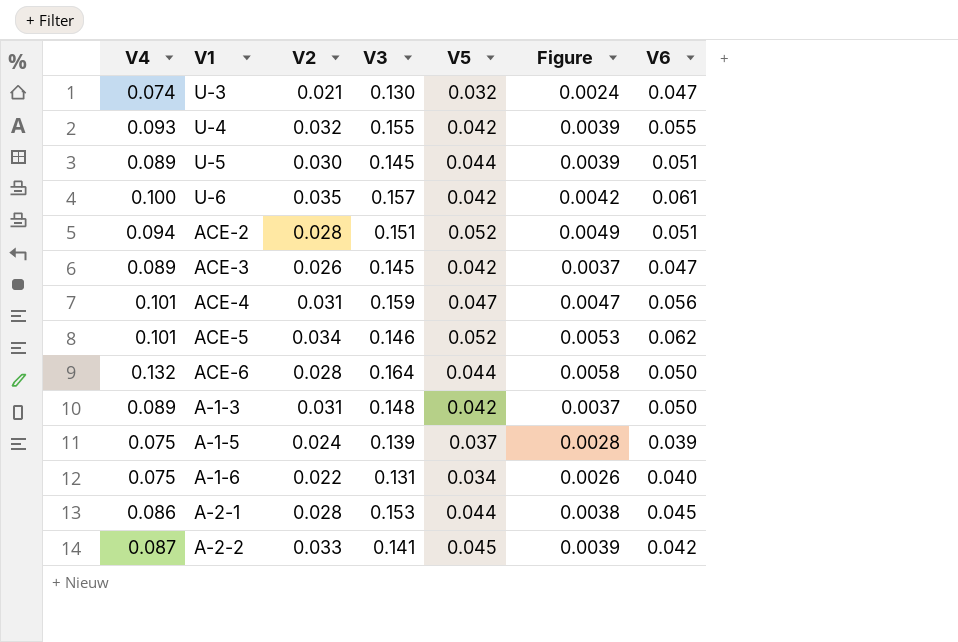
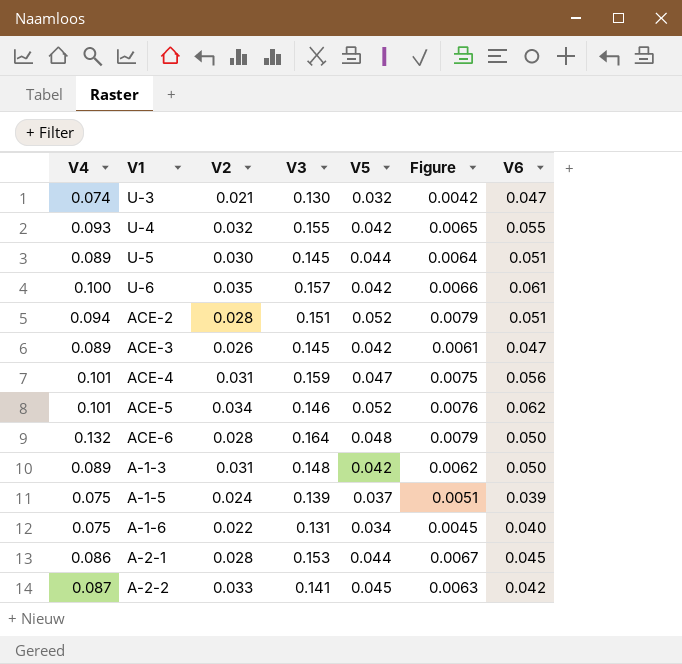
column Figure | formula: [V4] * [V5] -> [V3] * [V5]
ACE-6 | V5: 0.044 -> 0.048

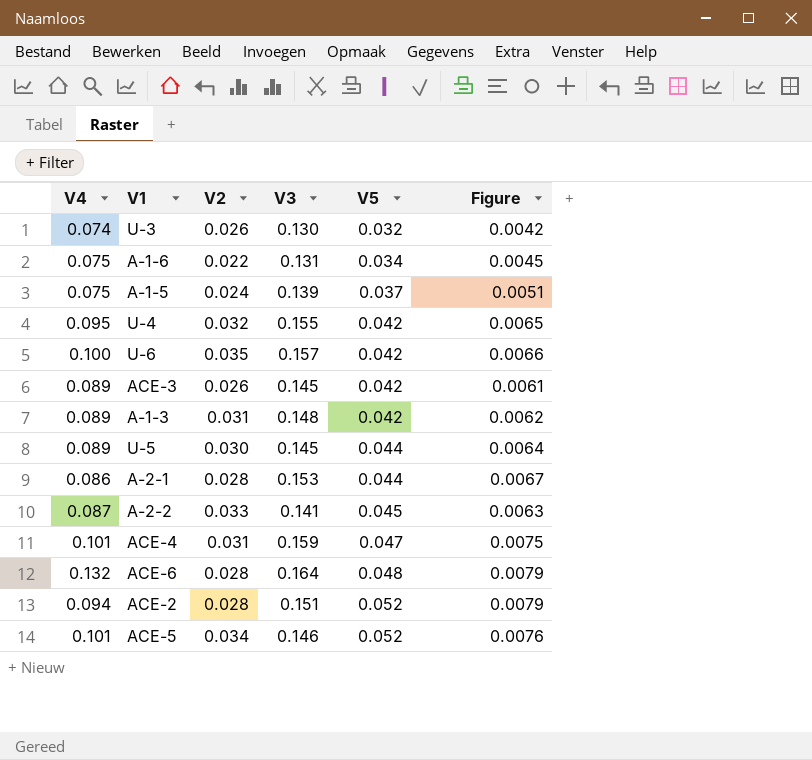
row order: none -> V5 ascending
column V6 | position: 7 -> none
U-3 | V2: 0.021 -> 0.026
U-4 | V4: 0.093 -> 0.095

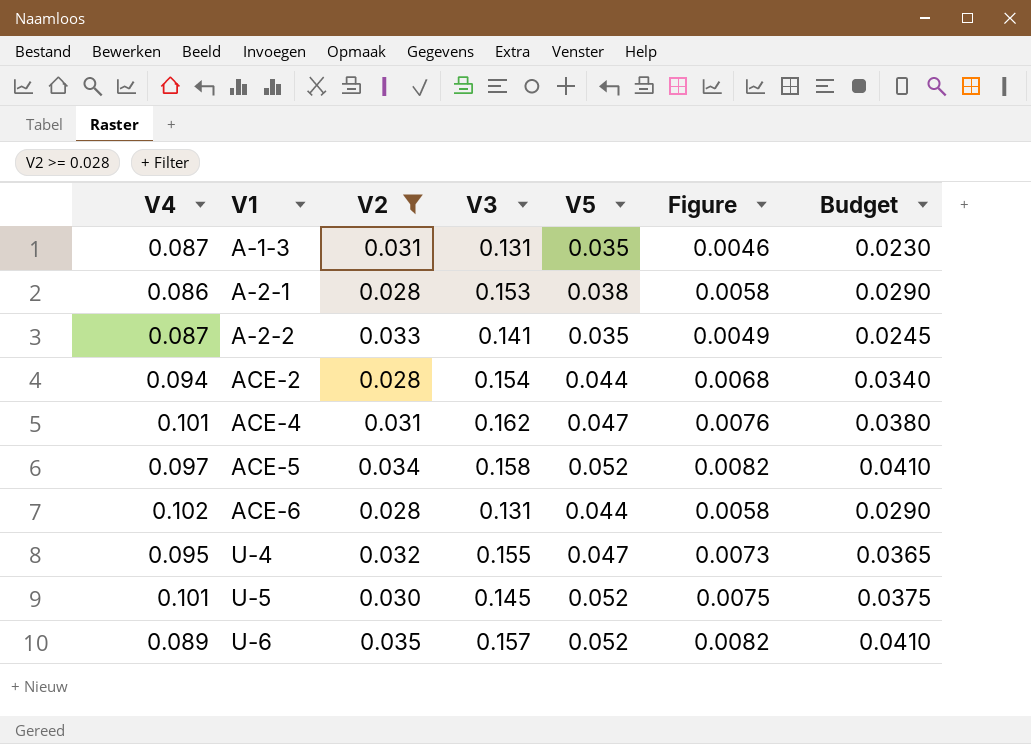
filter: none -> V2 >= 0.028
row order: V5 ascending -> V1 ascending
column Budget | formula: none -> [Figure] * 5
A-1-3 | V4: 0.089 -> 0.087
A-1-3 | V3: 0.148 -> 0.131
A-1-3 | V5: 0.042 -> 0.035
A-1-3 | Figure: 0.0062 -> 0.0046
A-2-1 | V5: 0.044 -> 0.038
A-2-1 | Figure: 0.0067 -> 0.0058
A-2-2 | V5: 0.045 -> 0.035
A-2-2 | Figure: 0.0063 -> 0.0049
ACE-2 | V3: 0.151 -> 0.154
ACE-2 | V5: 0.052 -> 0.044
ACE-2 | Figure: 0.0079 -> 0.0068
ACE-4 | V3: 0.159 -> 0.162
ACE-4 | Figure: 0.0075 -> 0.0076
ACE-5 | V4: 0.101 -> 0.097
ACE-5 | V3: 0.146 -> 0.158
ACE-5 | Figure: 0.0076 -> 0.0082
ACE-6 | V4: 0.132 -> 0.102
ACE-6 | V3: 0.164 -> 0.131
ACE-6 | V5: 0.048 -> 0.044
ACE-6 | Figure: 0.0079 -> 0.0058
U-4 | V5: 0.042 -> 0.047
U-4 | Figure: 0.0065 -> 0.0073
U-5 | V4: 0.089 -> 0.101
U-5 | V5: 0.044 -> 0.052
U-5 | Figure: 0.0064 -> 0.0075
U-6 | V4: 0.100 -> 0.089
U-6 | V5: 0.042 -> 0.052
U-6 | Figure: 0.0066 -> 0.0082

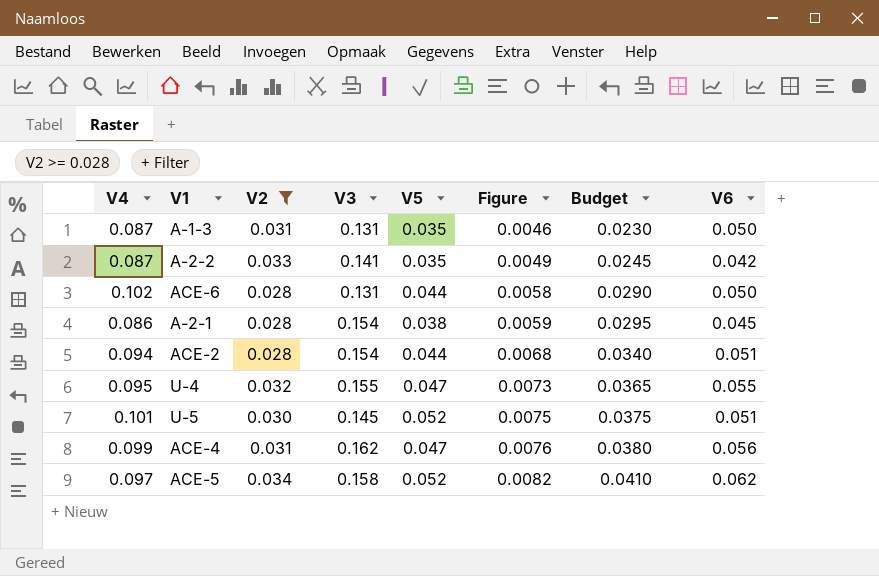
row order: V1 ascending -> Figure ascending
column V6 | position: none -> 8
row U-6: 0.089 | 0.035 | 0.157 | 0.052 | 0.0082 | 0.0410 -> none
A-2-1 | V3: 0.153 -> 0.154
A-2-1 | Figure: 0.0058 -> 0.0059
A-2-1 | Budget: 0.0290 -> 0.0295
ACE-4 | V4: 0.101 -> 0.099

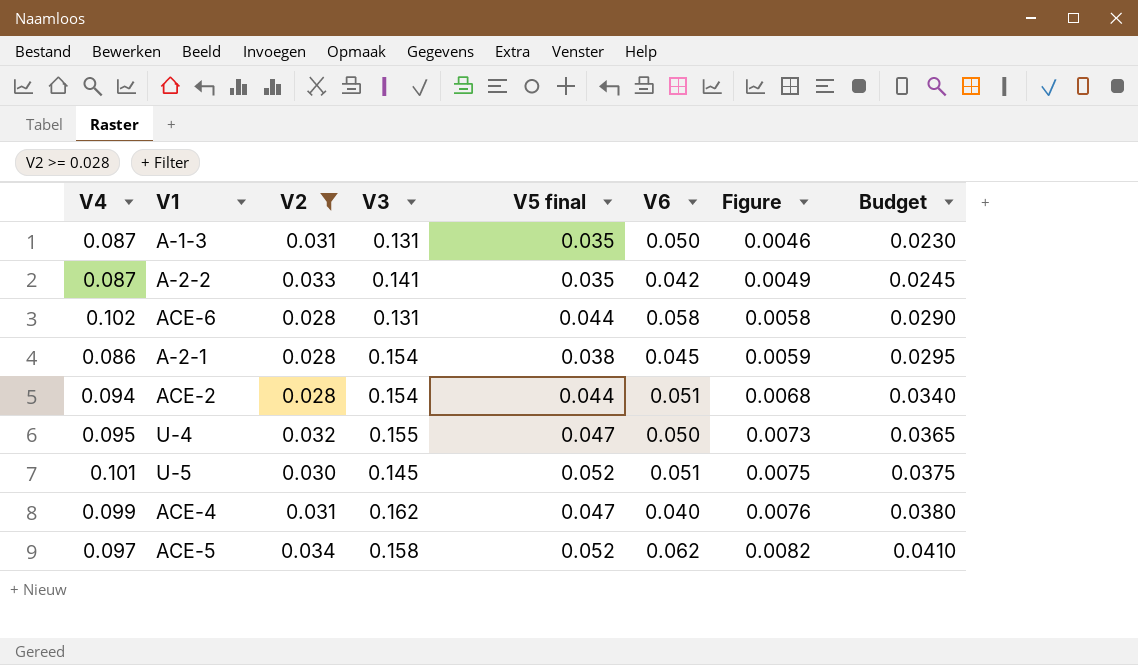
column name: V5 -> V5 final
column V6 | position: 8 -> 6
ACE-6 | V6: 0.050 -> 0.058
U-4 | V6: 0.055 -> 0.050
ACE-4 | V6: 0.056 -> 0.040

